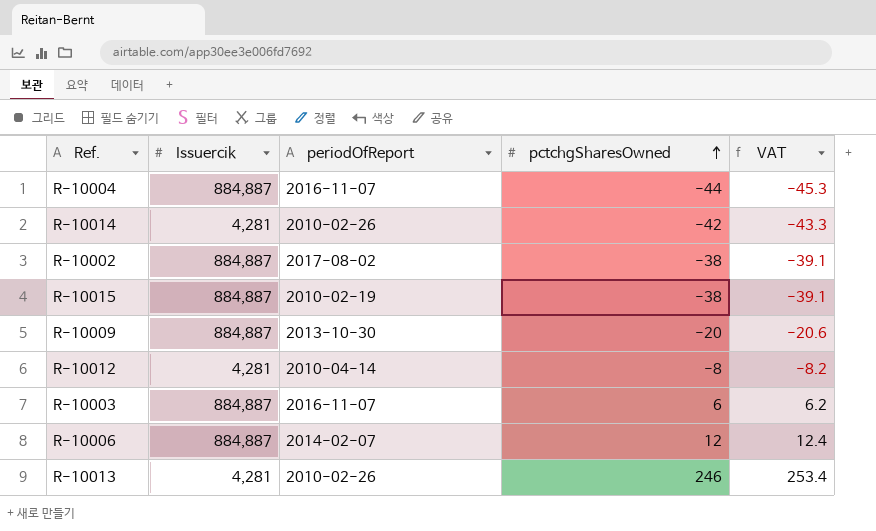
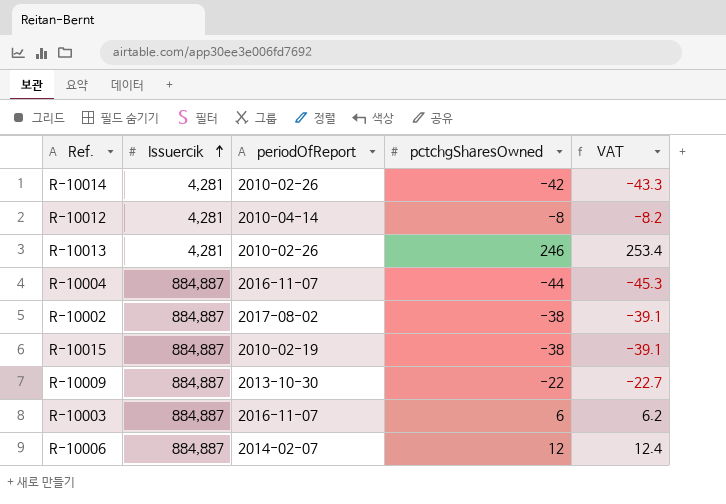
row order: pctchgSharesOwned ascending -> Issuercik ascending
R-10009 | pctchgSharesOwned: -20 -> -22
R-10009 | VAT: -20.6 -> -22.7

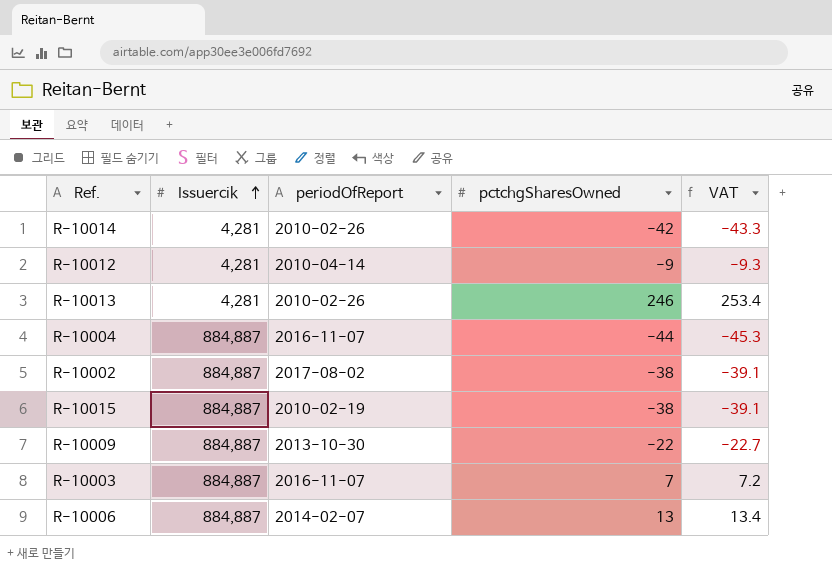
R-10012 | pctchgSharesOwned: -8 -> -9
R-10012 | VAT: -8.2 -> -9.3
R-10003 | pctchgSharesOwned: 6 -> 7
R-10003 | VAT: 6.2 -> 7.2
R-10006 | pctchgSharesOwned: 12 -> 13
R-10006 | VAT: 12.4 -> 13.4

